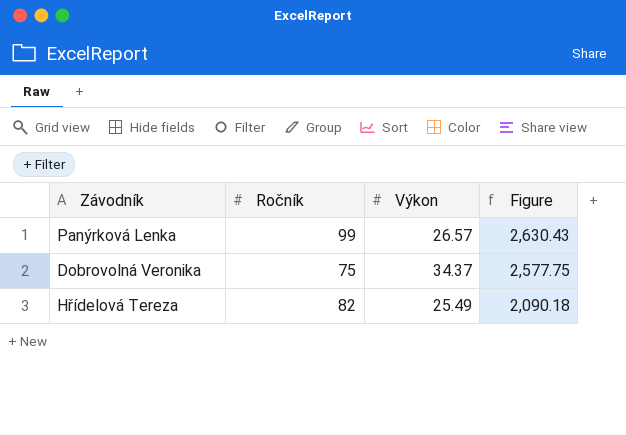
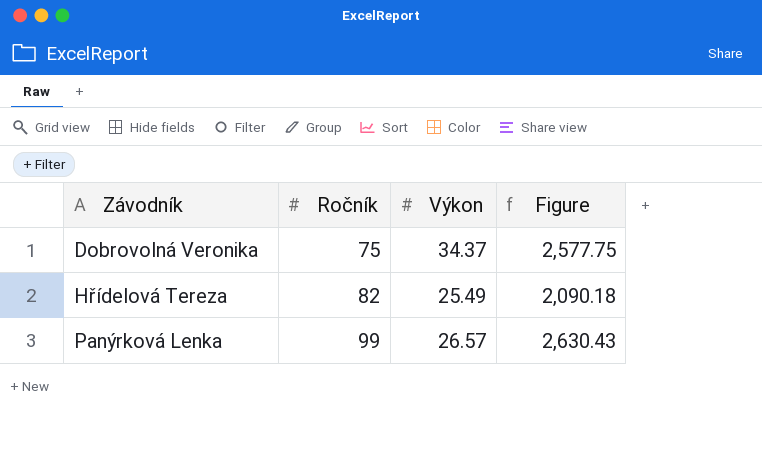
row order: Figure descending -> Závodník ascending

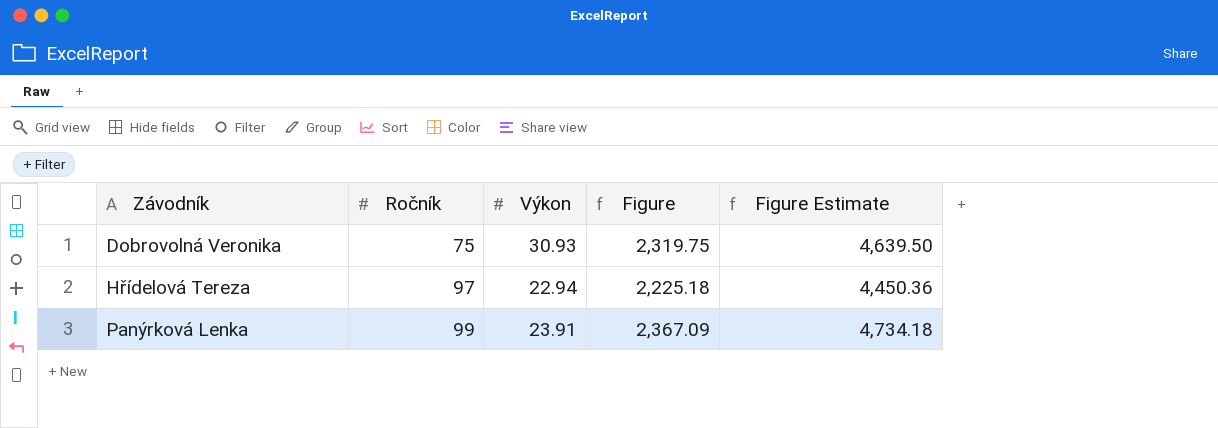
column Figure Estimate | formula: none -> [Figure] * 2
Dobrovolná Veronika | Výkon: 34.37 -> 30.93
Dobrovolná Veronika | Figure: 2,577.75 -> 2,319.75
Hřídelová Tereza | Ročník: 82 -> 97
Hřídelová Tereza | Výkon: 25.49 -> 22.94
Hřídelová Tereza | Figure: 2,090.18 -> 2,225.18
Panýrková Lenka | Výkon: 26.57 -> 23.91
Panýrková Lenka | Figure: 2,630.43 -> 2,367.09

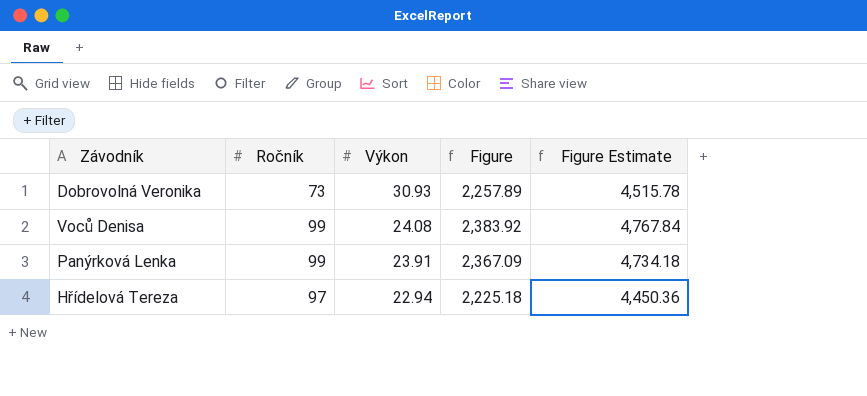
row order: Závodník ascending -> Výkon descending
Dobrovolná Veronika | Ročník: 75 -> 73
Dobrovolná Veronika | Figure: 2,319.75 -> 2,257.89
Dobrovolná Veronika | Figure Estimate: 4,639.50 -> 4,515.78
row Voců Denisa: none -> 99 | 24.08 | 2,383.92 | 4,767.84

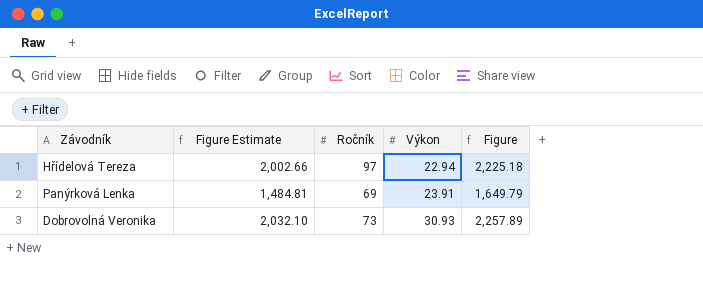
row order: Výkon descending -> Výkon ascending
column Figure Estimate | formula: [Figure] * 2 -> [Figure] * 0.9
column Figure Estimate | position: 5 -> 2
row Voců Denisa: 99 | 24.08 | 2,383.92 | 4,767.84 -> none
Panýrková Lenka | Ročník: 99 -> 69
Panýrková Lenka | Figure: 2,367.09 -> 1,649.79

